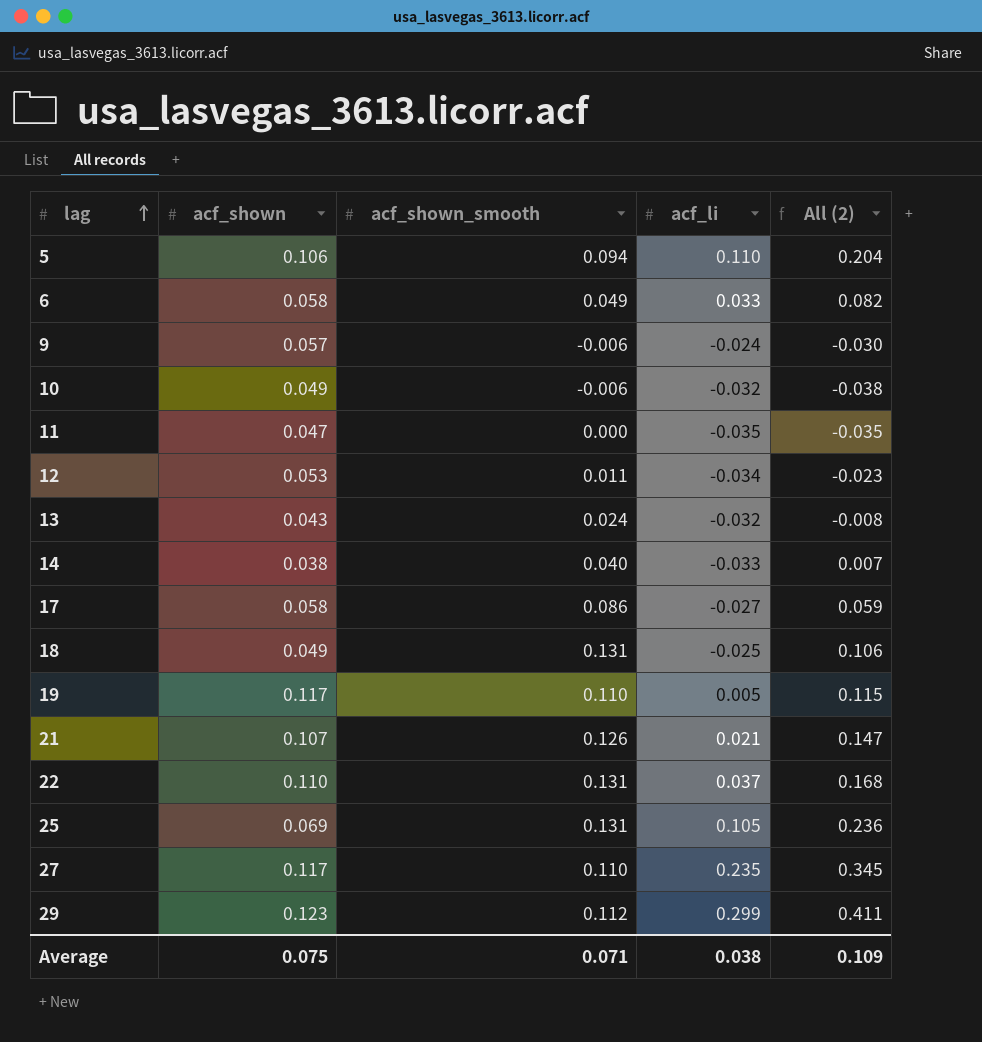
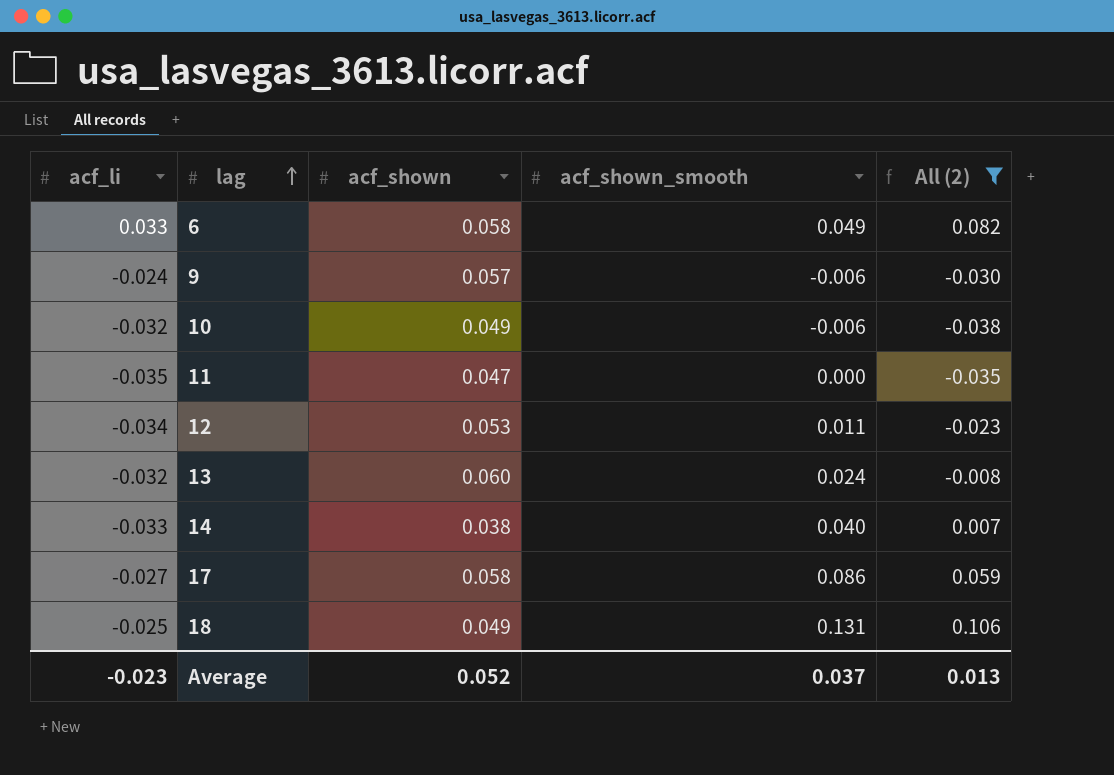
filter: none -> All (2) <= 0.106
column acf_li | position: 4 -> 1
13 | acf_shown: 0.043 -> 0.060
Average | acf_li: 0.038 -> -0.023
Average | acf_shown: 0.075 -> 0.052
Average | acf_shown_smooth: 0.071 -> 0.037
Average | All (2): 0.109 -> 0.013

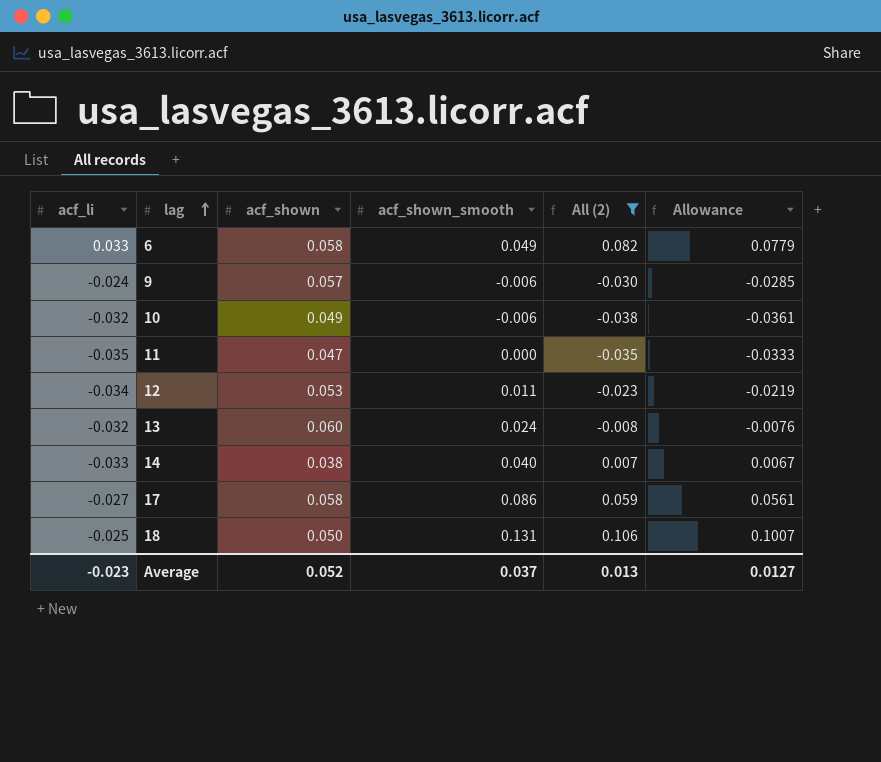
column Allowance | formula: none -> [All (2)] * 0.95
18 | acf_shown: 0.049 -> 0.050

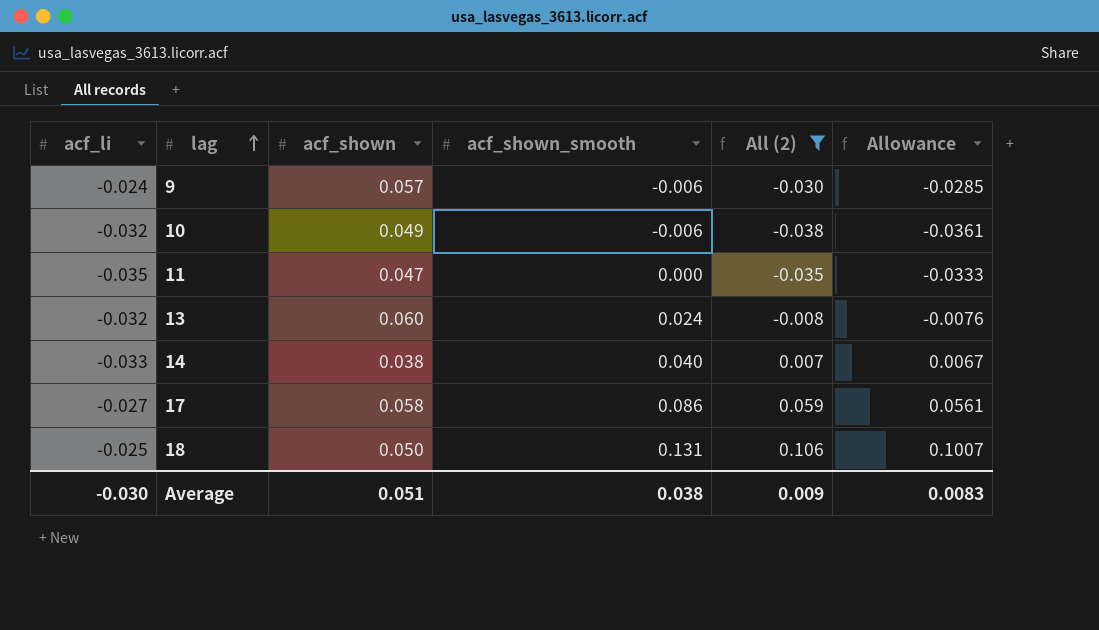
row 6: 0.033 | 0.058 | 0.049 | 0.082 | 0.0779 -> none
row 12: -0.034 | 0.053 | 0.011 | -0.023 | -0.0219 -> none
Average | acf_li: -0.023 -> -0.030
Average | acf_shown: 0.052 -> 0.051
Average | acf_shown_smooth: 0.037 -> 0.038
Average | All (2): 0.013 -> 0.009
Average | Allowance: 0.0127 -> 0.0083

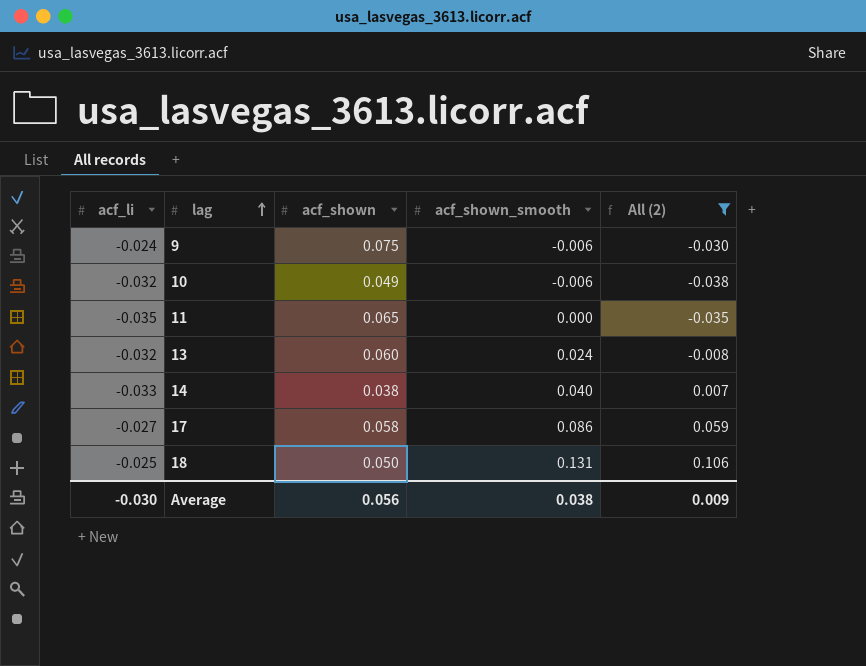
column Allowance | formula: [All (2)] * 0.95 -> none
9 | acf_shown: 0.057 -> 0.075
11 | acf_shown: 0.047 -> 0.065
Average | acf_shown: 0.051 -> 0.056

